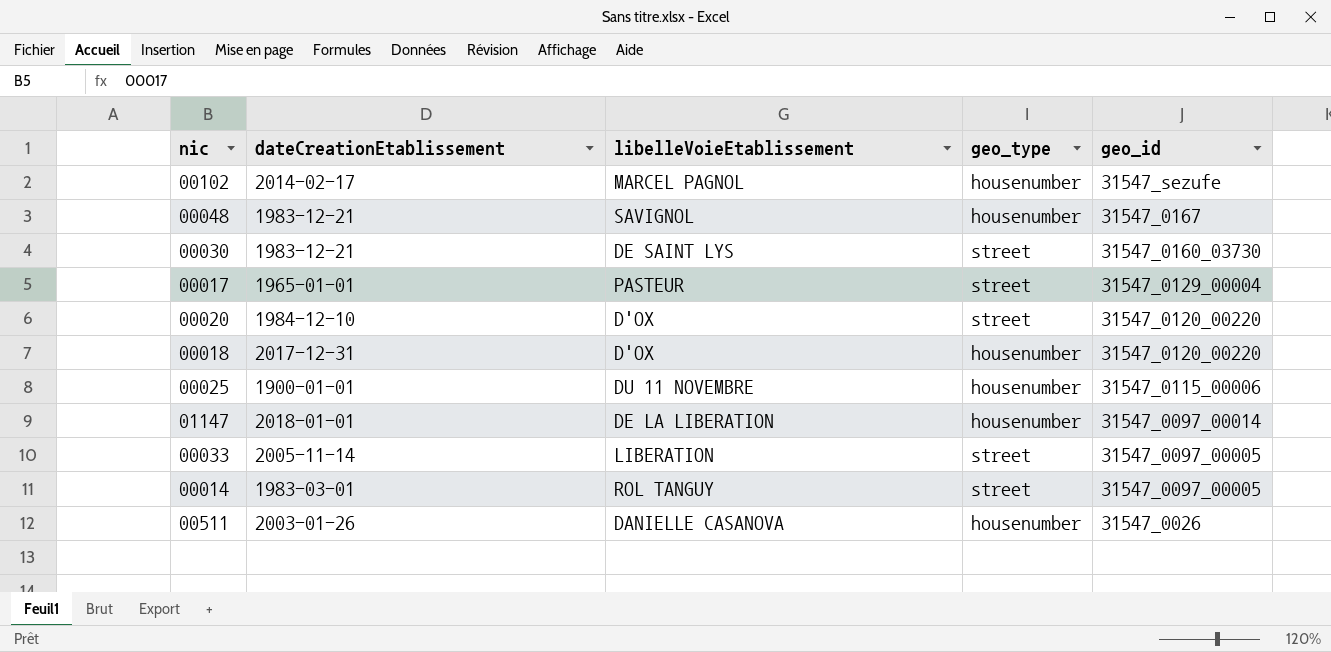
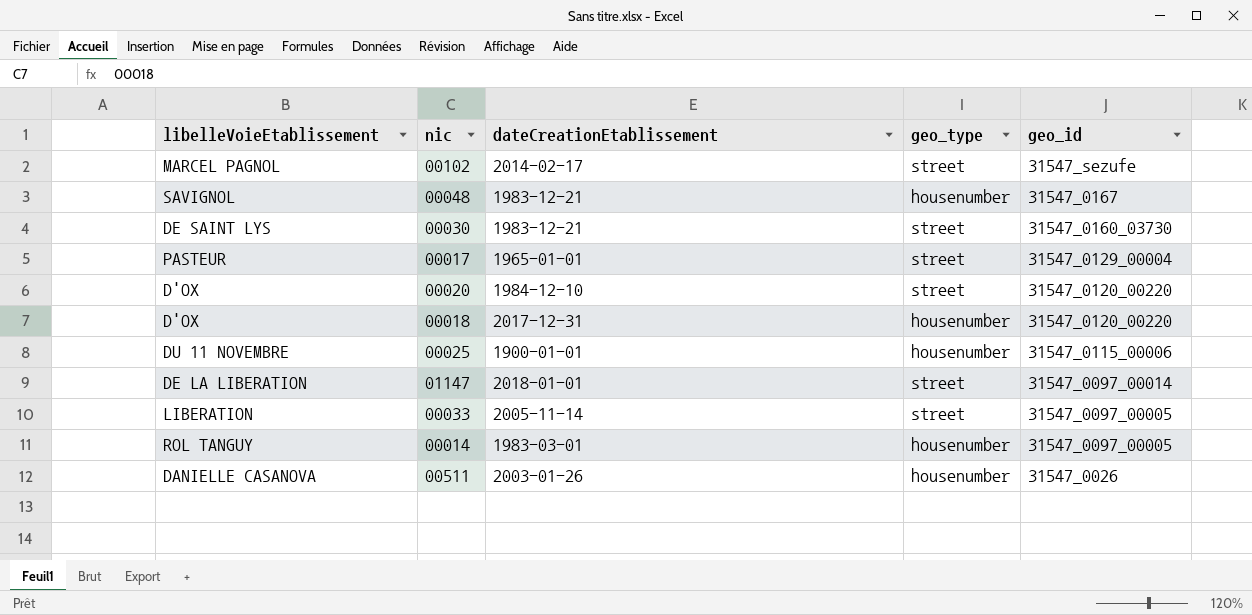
column libelleVoieEtablissement | position: 3 -> 1
00102 | geo_type: housenumber -> street
01147 | geo_type: housenumber -> street
00014 | geo_type: street -> housenumber

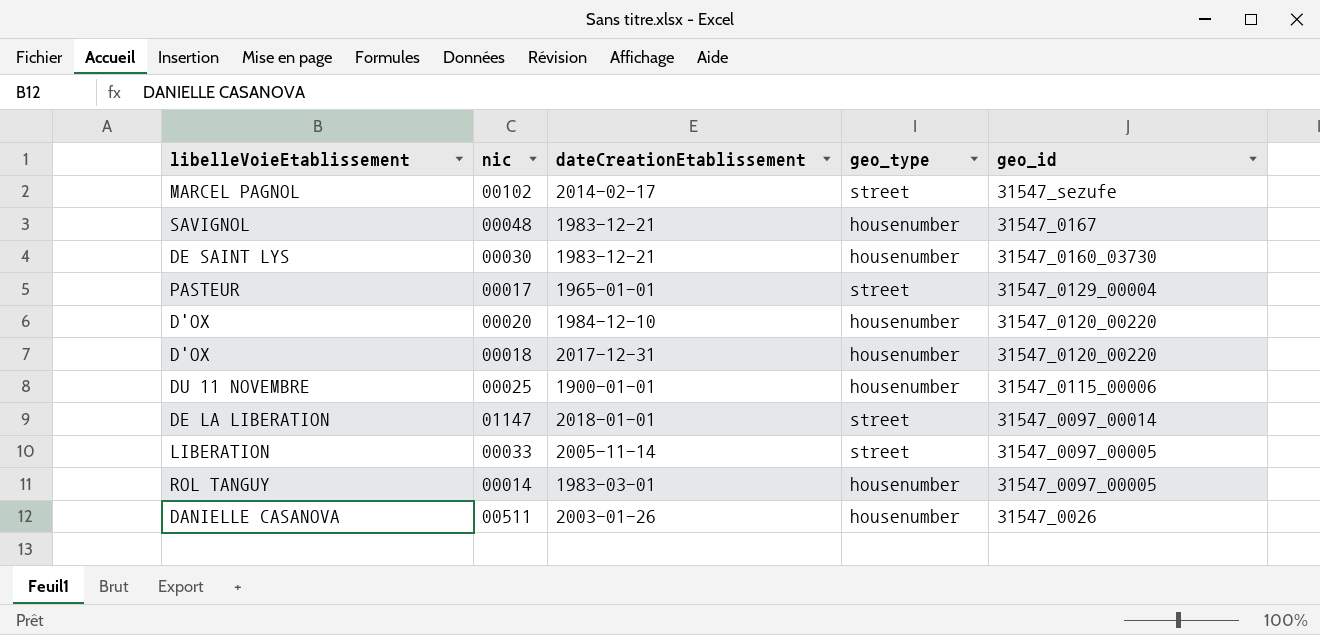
00030 | geo_type: street -> housenumber
00020 | geo_type: street -> housenumber

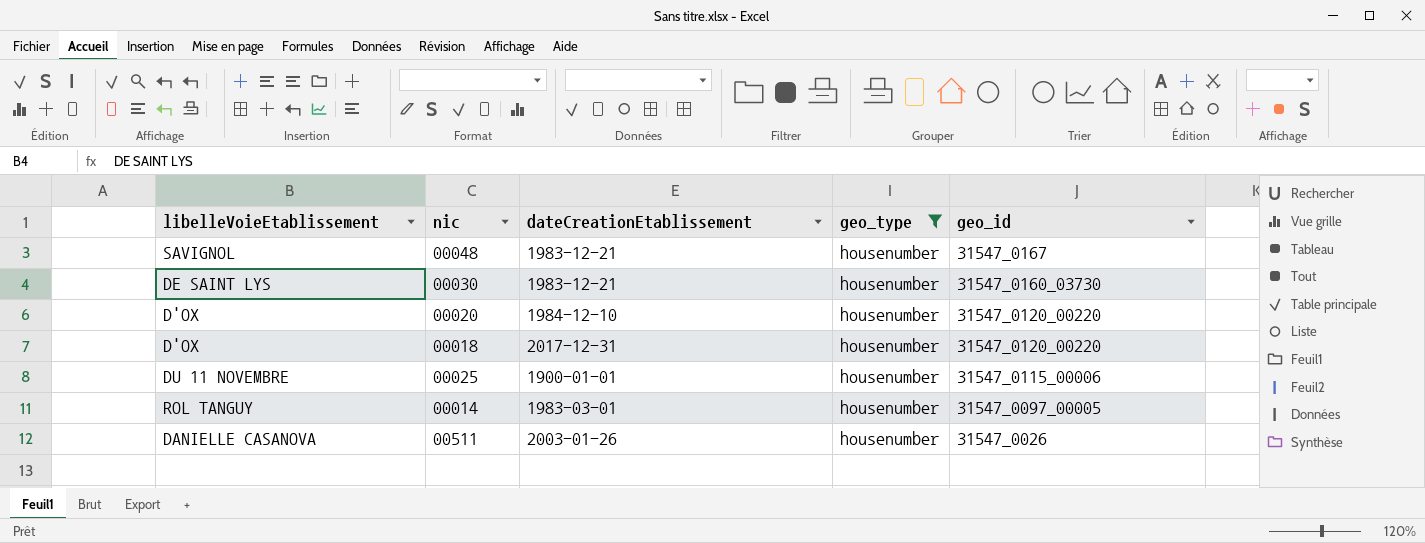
filter: none -> geo_type = housenumber

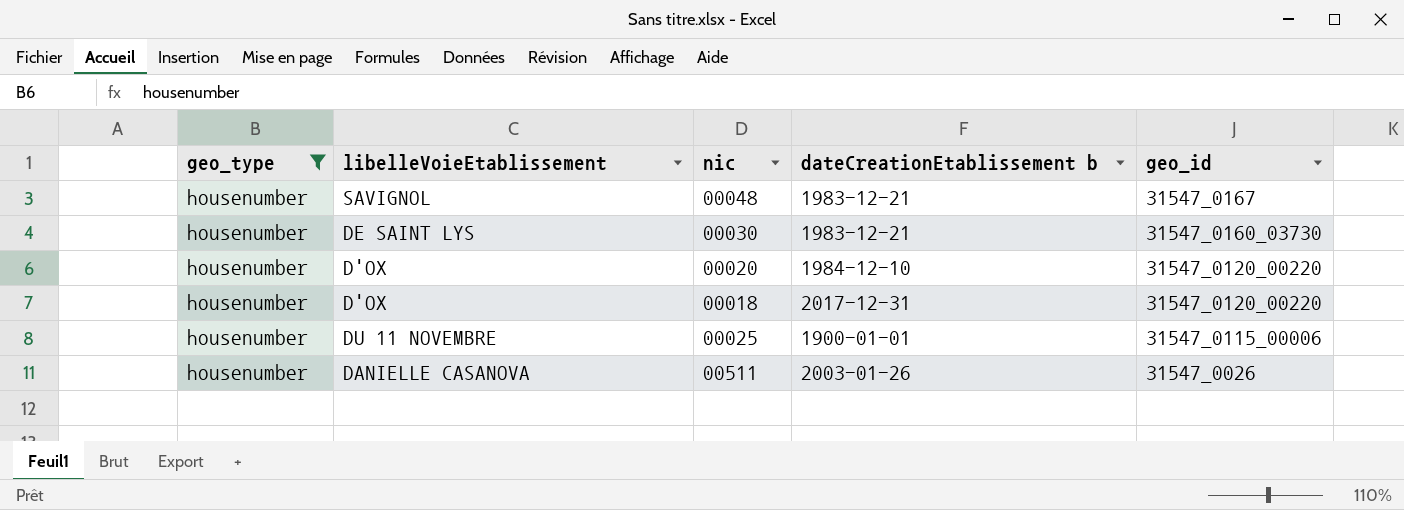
column geo_type | position: 4 -> 1
column name: dateCreationEtablissement -> dateCreationEtablissement b
row 00014: ROL TANGUY | 1983-03-01 | housenumber | 31547_0097_00005 -> none

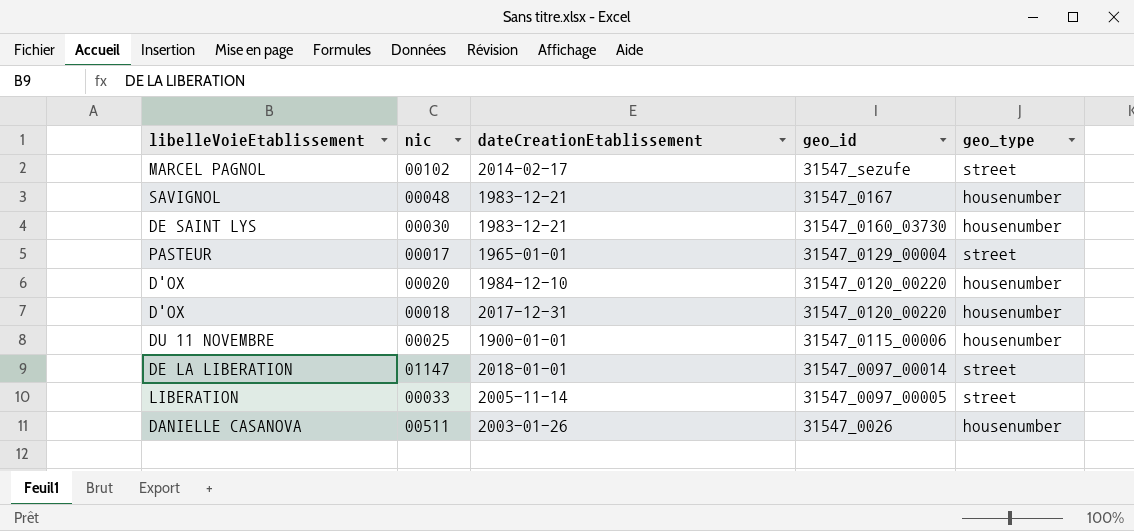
filter: geo_type = housenumber -> none
column name: dateCreationEtablissement b -> dateCreationEtablissement
column geo_type | position: 1 -> 5

